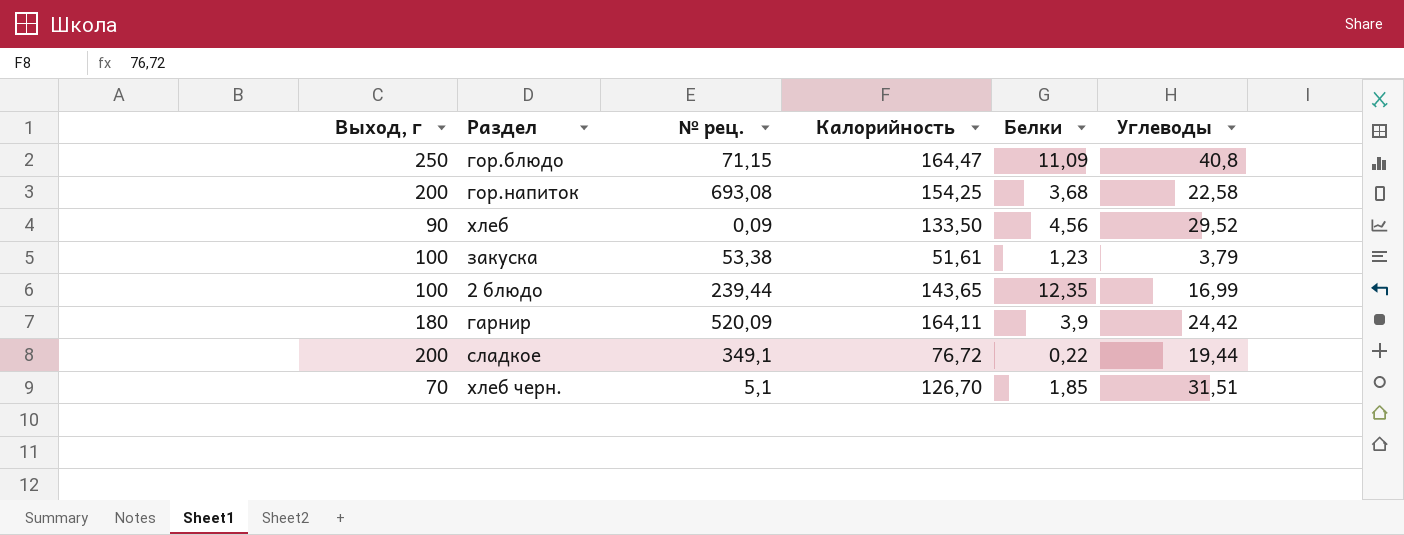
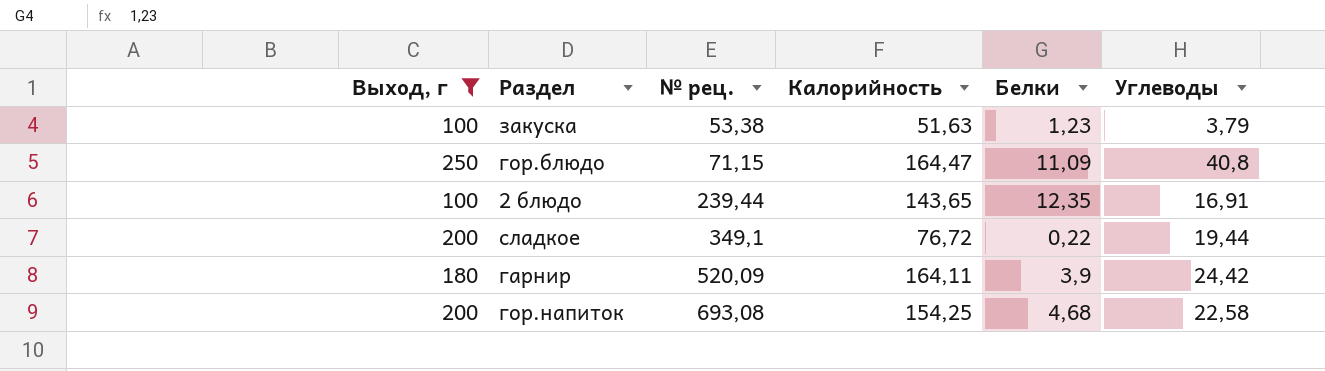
filter: none -> Выход, г >= 100
row order: none -> № рец. ascending
закуска | Калорийность: 51,61 -> 51,63
2 блюдо | Углеводы: 16,99 -> 16,91
гор.напиток | Белки: 3,68 -> 4,68

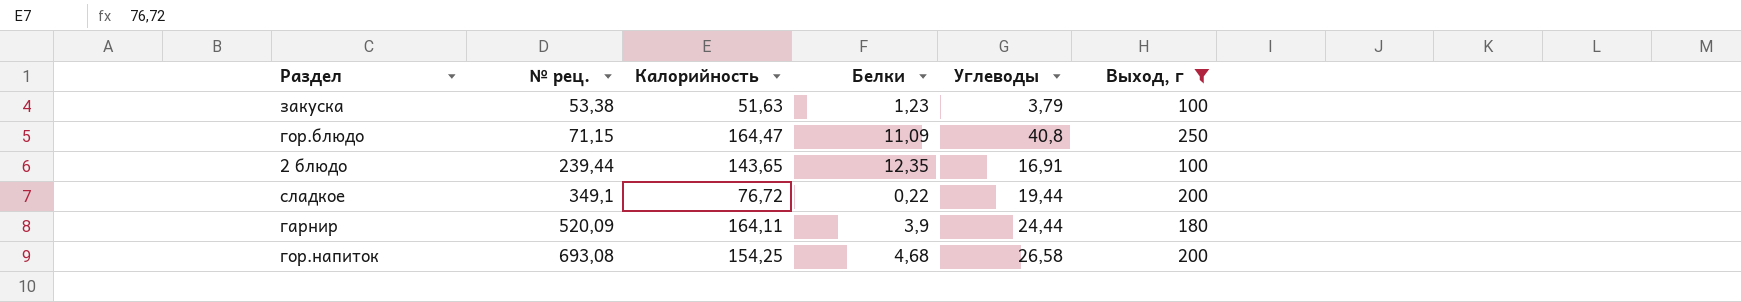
column Выход, г | position: 1 -> 6
гарнир | Углеводы: 24,42 -> 24,44
гор.напиток | Углеводы: 22,58 -> 26,58

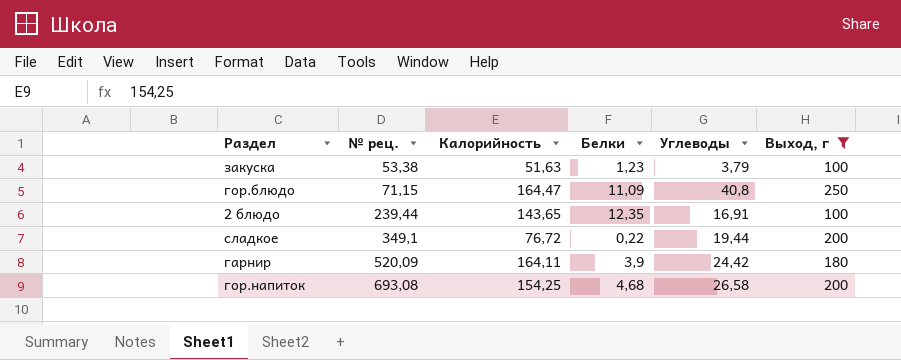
гарнир | Углеводы: 24,44 -> 24,42

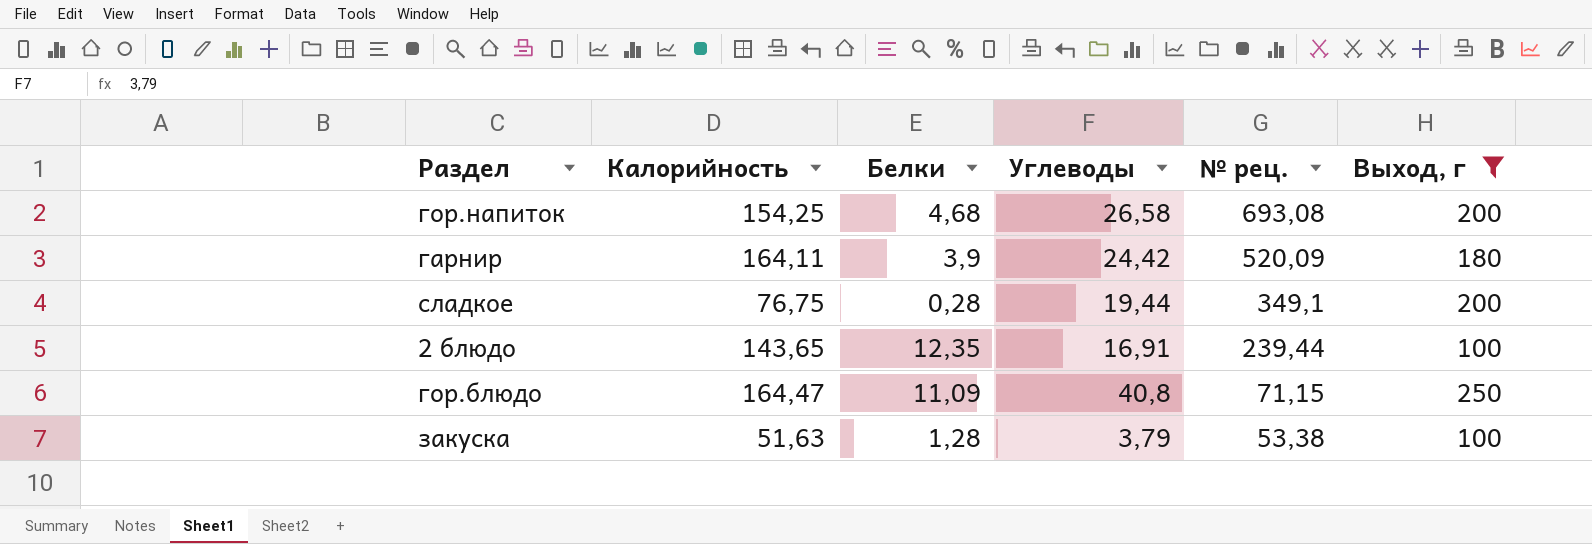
row order: № рец. ascending -> № рец. descending
column № рец. | position: 2 -> 5
сладкое | Калорийность: 76,72 -> 76,75
сладкое | Белки: 0,22 -> 0,28
закуска | Белки: 1,23 -> 1,28

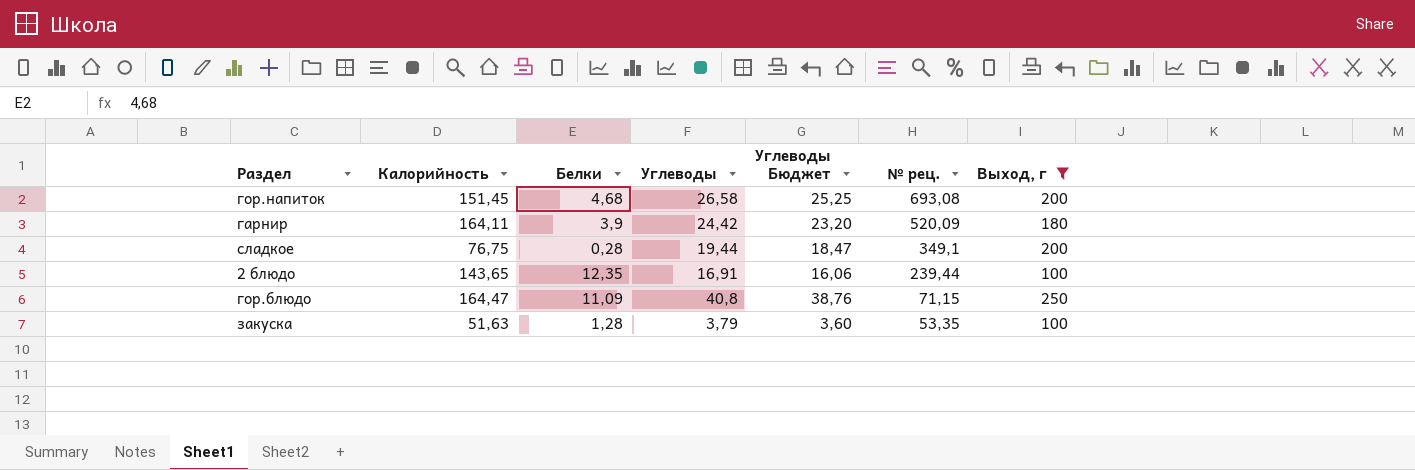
column Углеводы Бюджет | formula: none -> [Углеводы] * 0,95
гор.напиток | Калорийность: 154,25 -> 151,45
закуска | № рец.: 53,38 -> 53,35

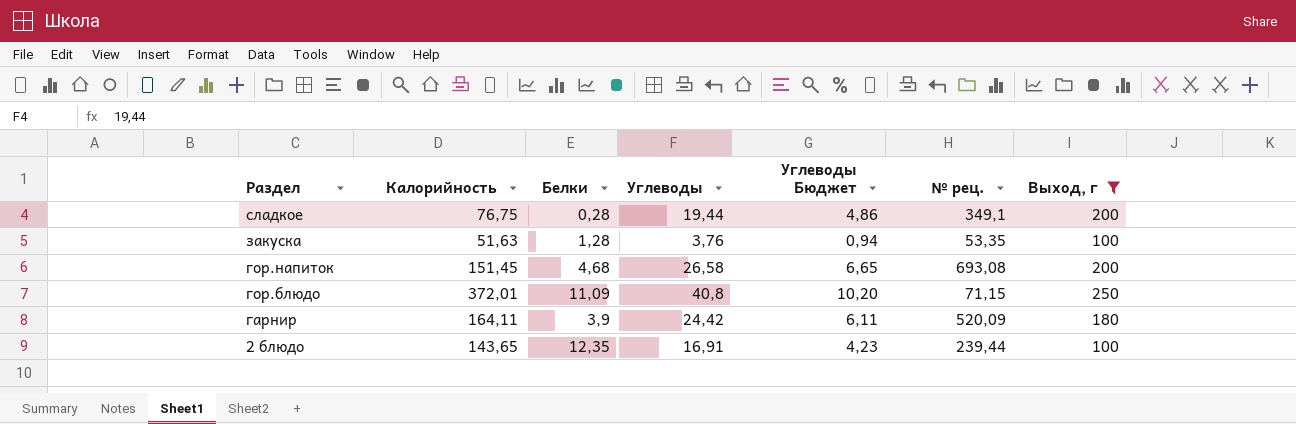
row order: № рец. descending -> Раздел descending
column Углеводы Бюджет | formula: [Углеводы] * 0,95 -> [Углеводы] * 0,25
закуска | Углеводы: 3,79 -> 3,76
гор.блюдо | Калорийность: 164,47 -> 372,01

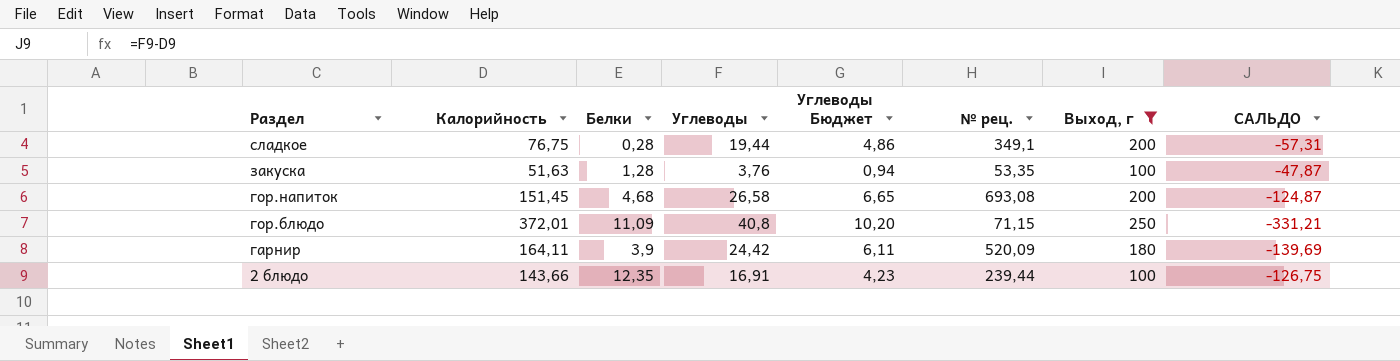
column САЛЬДО | formula: none -> [Углеводы] - [Калорийность]
2 блюдо | Калорийность: 143,65 -> 143,66

